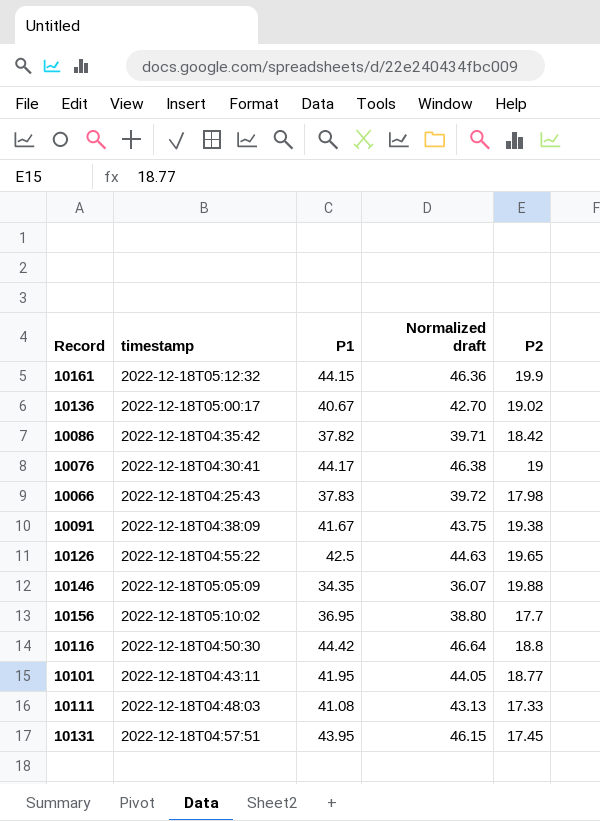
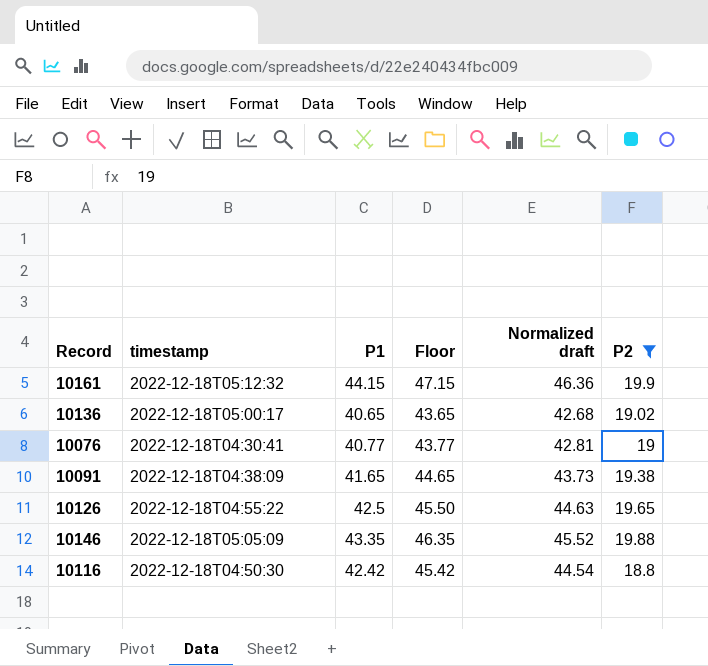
filter: none -> P2 >= 18.8
column Floor | formula: none -> [P1] + 3
10136 | P1: 40.67 -> 40.65
10136 | Normalized draft: 42.70 -> 42.68
10076 | P1: 44.17 -> 40.77
10076 | Normalized draft: 46.38 -> 42.81
10091 | P1: 41.67 -> 41.65
10091 | Normalized draft: 43.75 -> 43.73
10146 | P1: 34.35 -> 43.35
10146 | Normalized draft: 36.07 -> 45.52
10116 | P1: 44.42 -> 42.42
10116 | Normalized draft: 46.64 -> 44.54

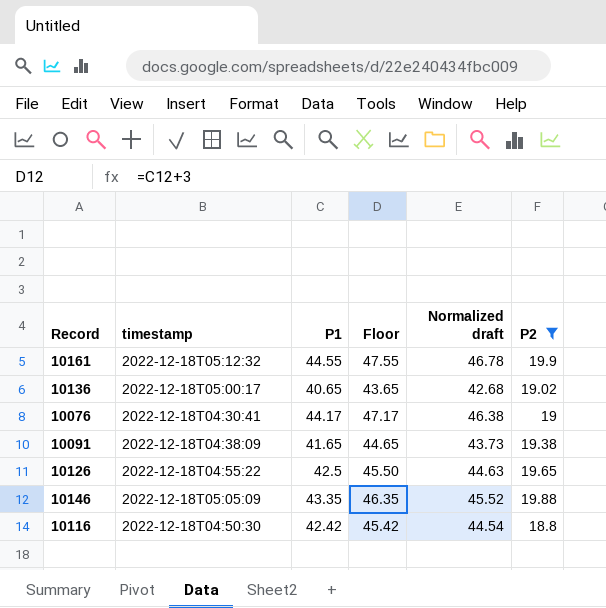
10161 | P1: 44.15 -> 44.55
10161 | Floor: 47.15 -> 47.55
10161 | Normalized draft: 46.36 -> 46.78
10076 | P1: 40.77 -> 44.17
10076 | Floor: 43.77 -> 47.17
10076 | Normalized draft: 42.81 -> 46.38

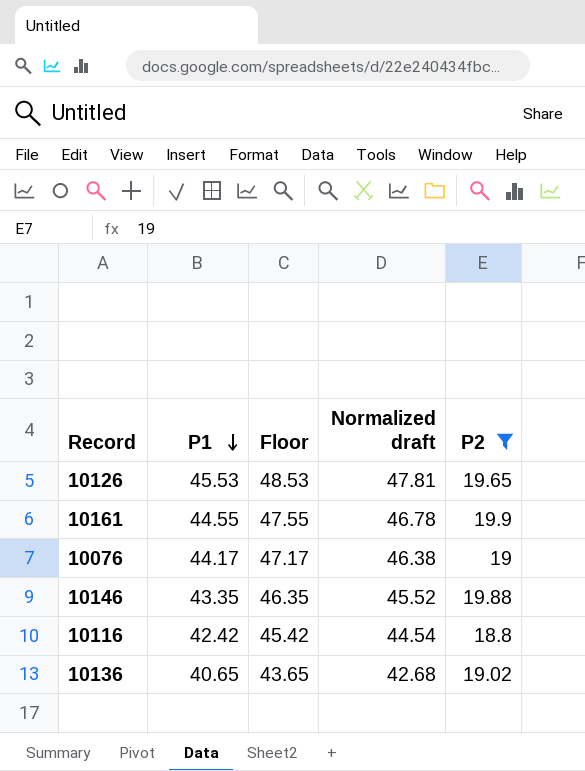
row order: none -> P1 descending
column timestamp | position: 2 -> none
row 10091: 2022-12-18T04:38:09 | 41.65 | 44.65 | 43.73 | 19.38 -> none
10126 | P1: 42.5 -> 45.53
10126 | Floor: 45.50 -> 48.53
10126 | Normalized draft: 44.63 -> 47.81

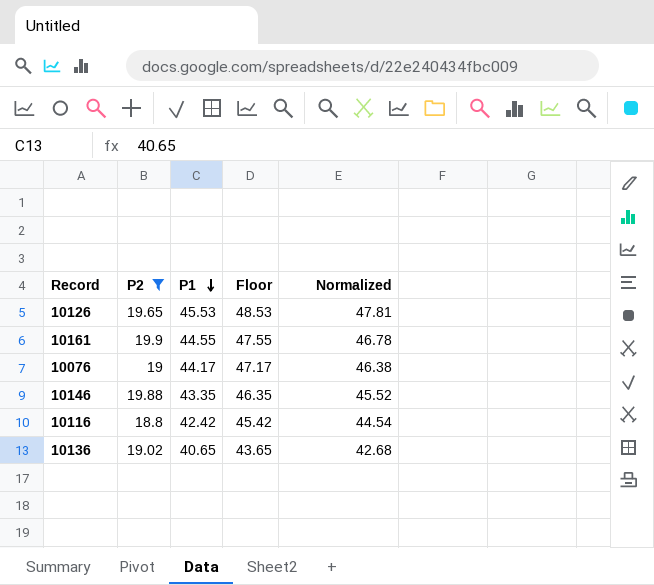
column P2 | position: 5 -> 2
column name: Normalized draft -> Normalized

